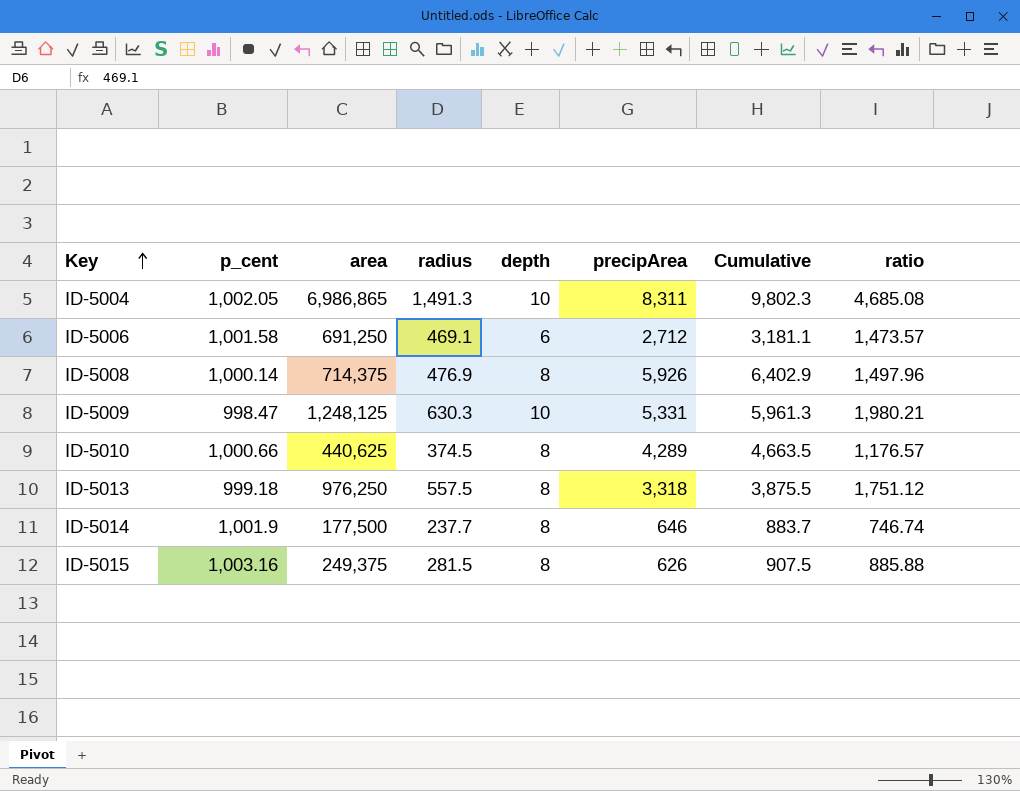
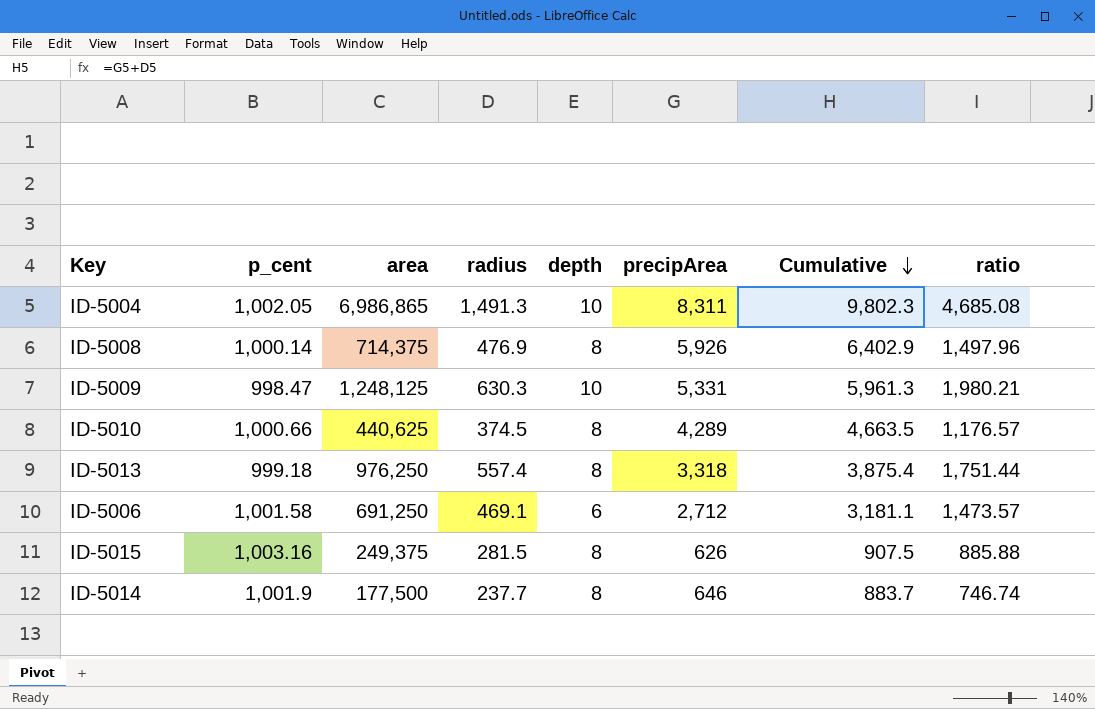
row order: Key ascending -> Cumulative descending
ID-5013 | radius: 557.5 -> 557.4
ID-5013 | Cumulative: 3,875.5 -> 3,875.4
ID-5013 | ratio: 1,751.12 -> 1,751.44

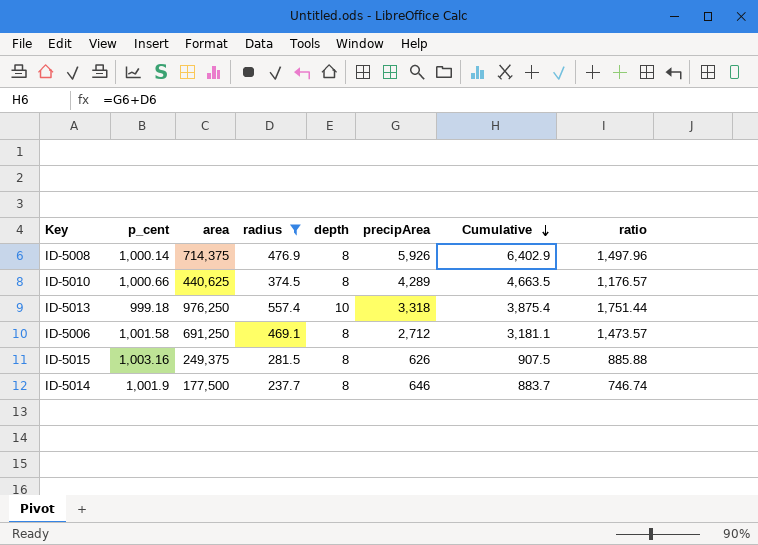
filter: none -> radius <= 557.4
ID-5013 | depth: 8 -> 10
ID-5006 | depth: 6 -> 8

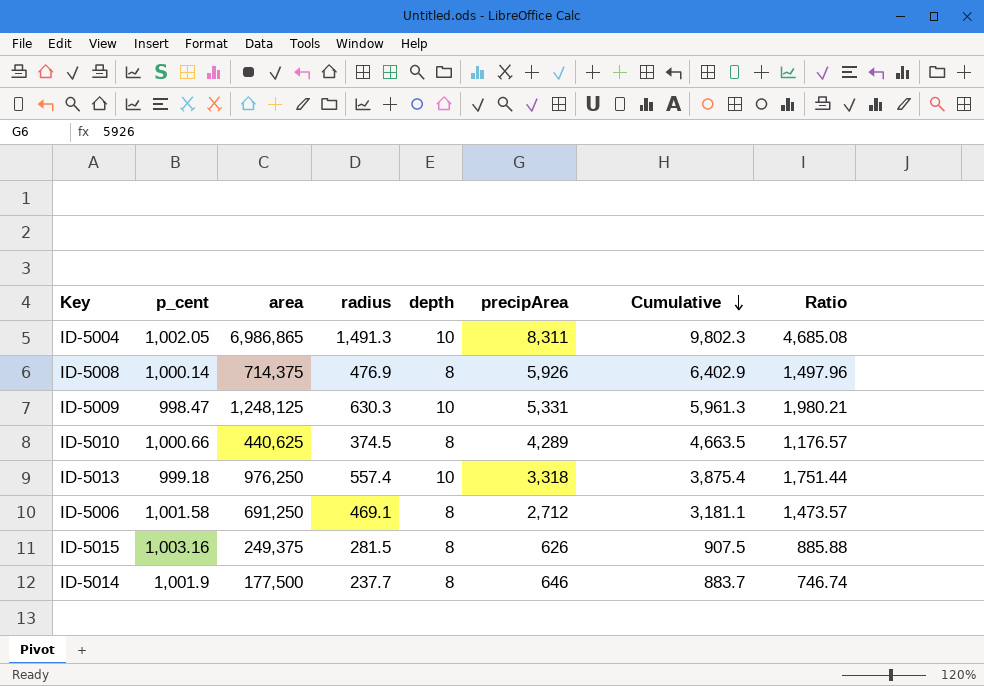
filter: radius <= 557.4 -> none
column name: ratio -> Ratio

